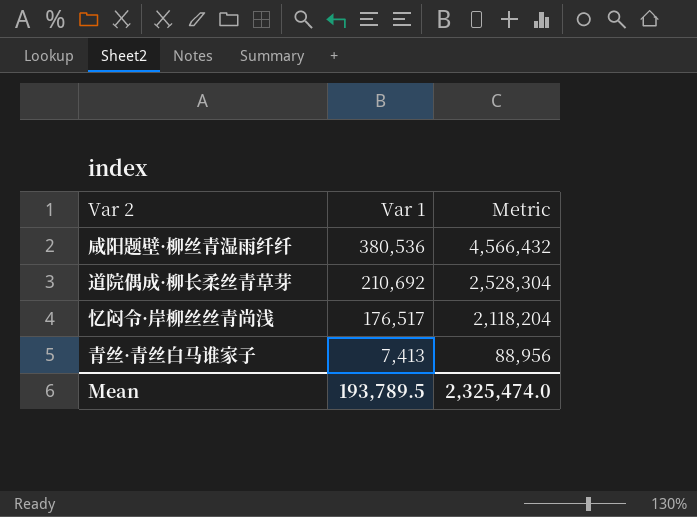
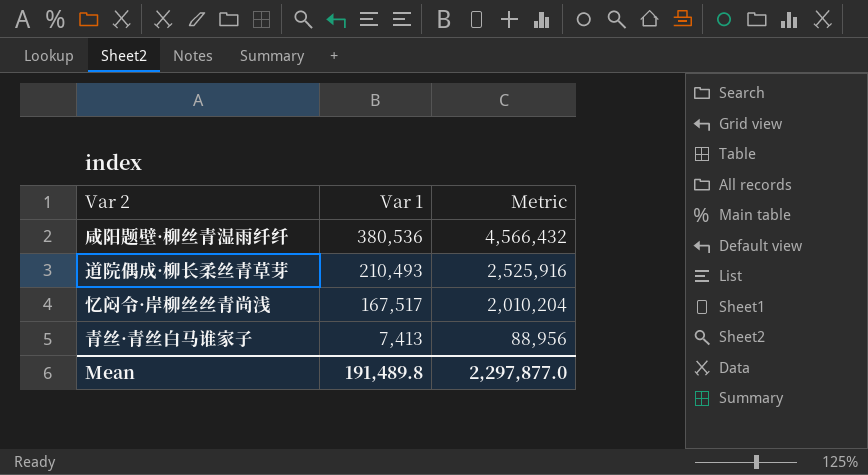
道院偶成·柳长柔丝青草芽 | Var 1: 210,692 -> 210,493
道院偶成·柳长柔丝青草芽 | Metric: 2,528,304 -> 2,525,916
忆闷令·岸柳丝丝青尚浅 | Var 1: 176,517 -> 167,517
忆闷令·岸柳丝丝青尚浅 | Metric: 2,118,204 -> 2,010,204
Mean | Var 1: 193,789.5 -> 191,489.8
Mean | Metric: 2,325,474.0 -> 2,297,877.0

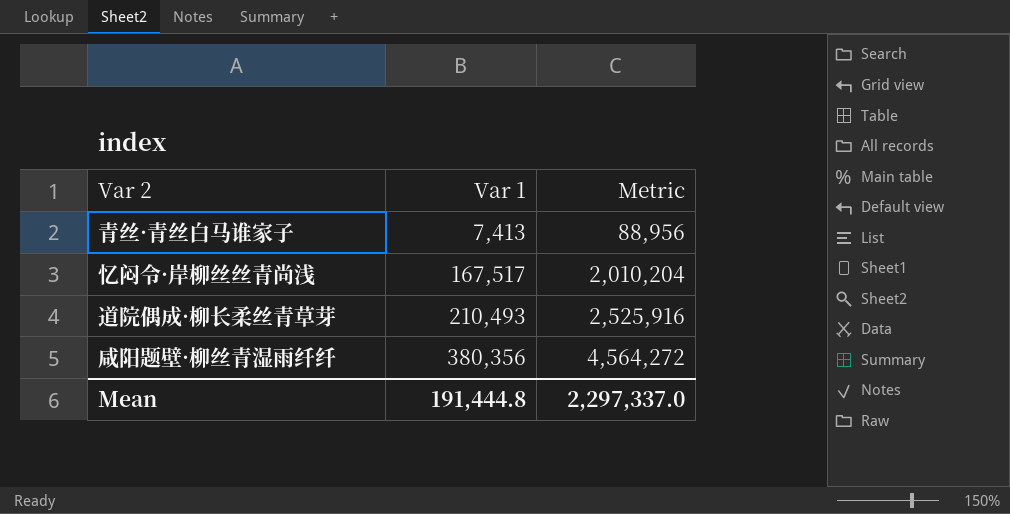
row order: Var 1 descending -> Var 1 ascending
咸阳题壁·柳丝青湿雨纤纤 | Var 1: 380,536 -> 380,356
咸阳题壁·柳丝青湿雨纤纤 | Metric: 4,566,432 -> 4,564,272
Mean | Var 1: 191,489.8 -> 191,444.8
Mean | Metric: 2,297,877.0 -> 2,297,337.0

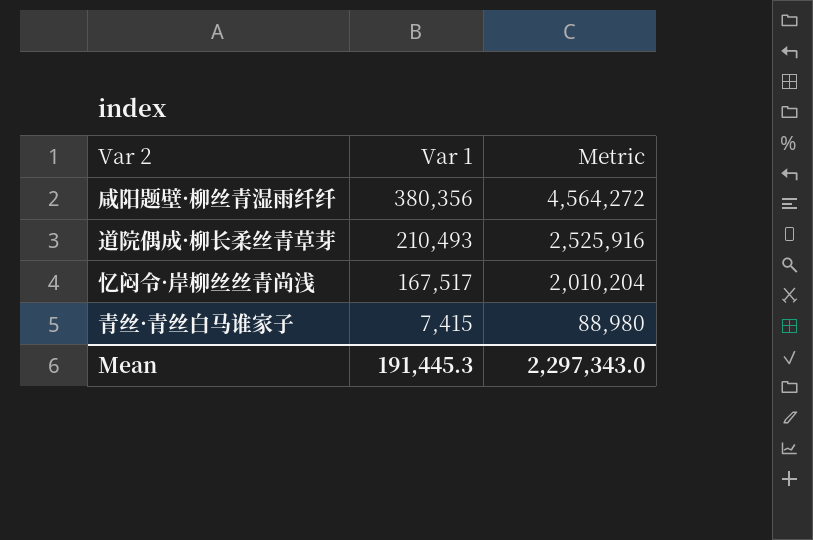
row order: Var 1 ascending -> Var 1 descending
青丝·青丝白马谁家子 | Var 1: 7,413 -> 7,415
青丝·青丝白马谁家子 | Metric: 88,956 -> 88,980
Mean | Var 1: 191,444.8 -> 191,445.3
Mean | Metric: 2,297,337.0 -> 2,297,343.0

